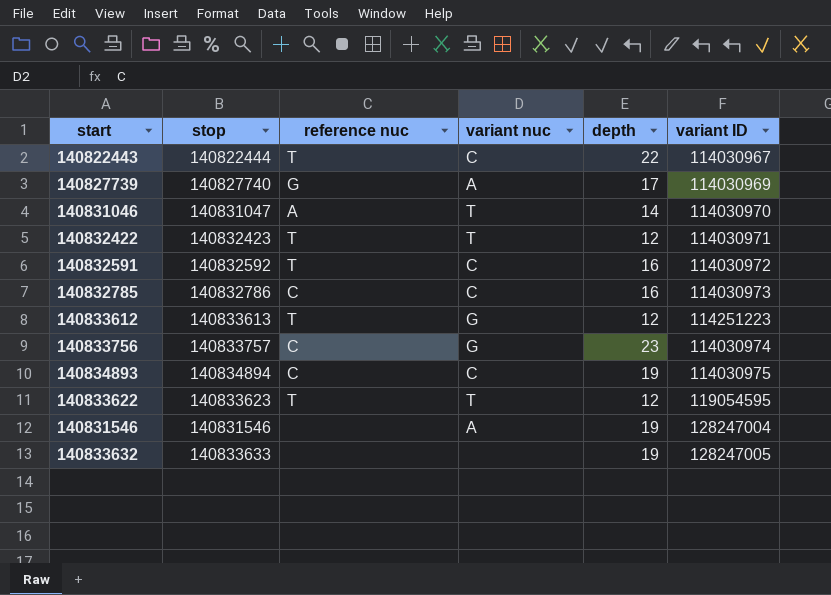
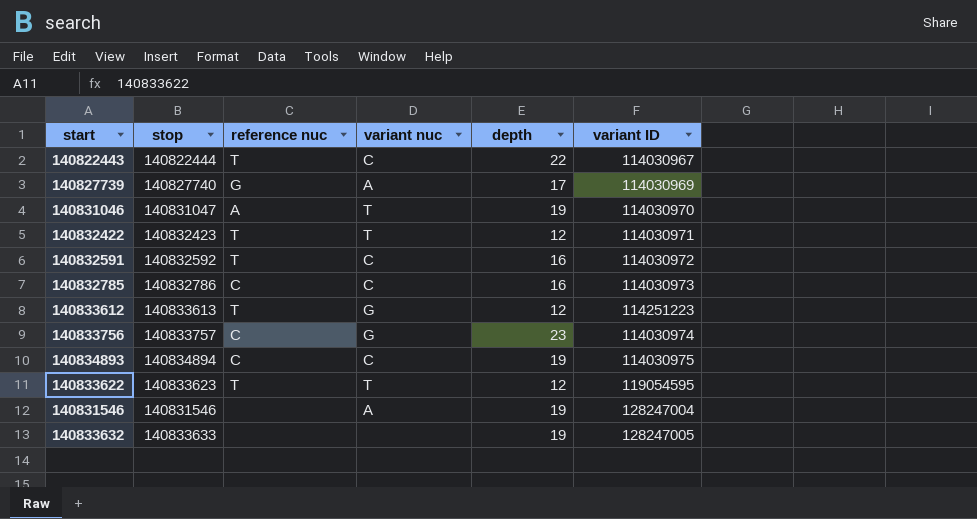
140831046 | depth: 14 -> 19

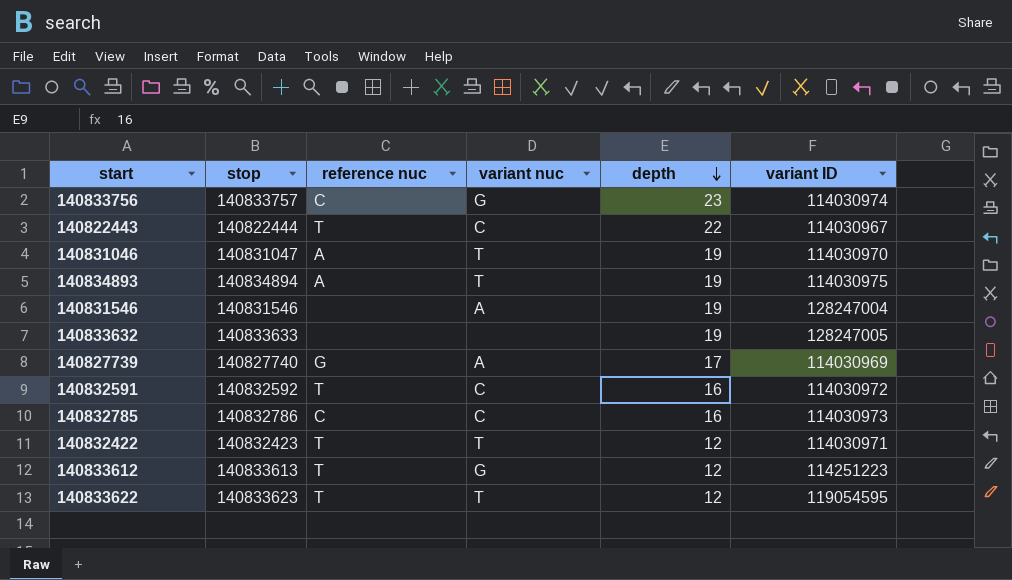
row order: none -> depth descending
140834893 | reference nuc: C -> A
140834893 | variant nuc: C -> T

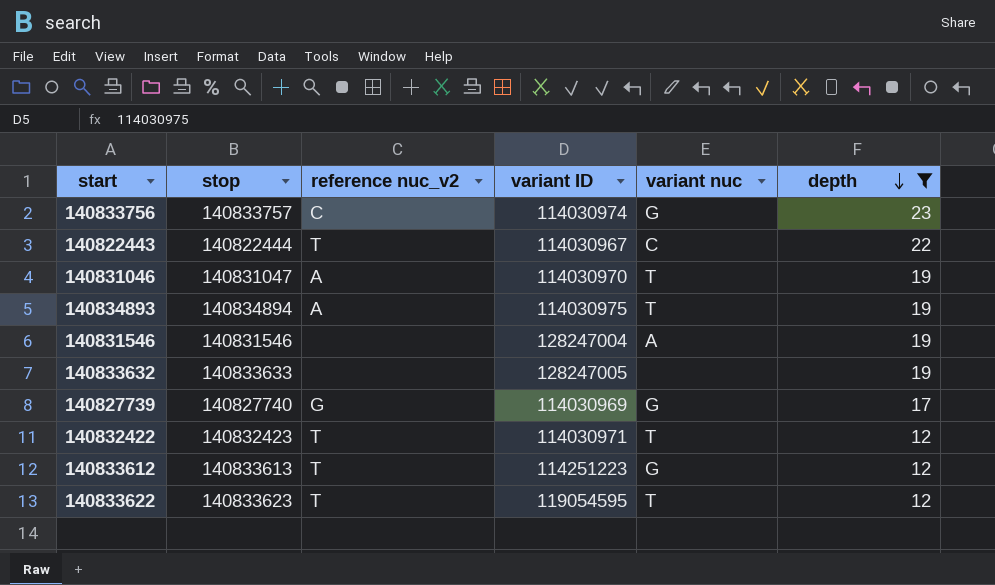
filter: none -> depth != 16
column name: reference nuc -> reference nuc_v2
column variant ID | position: 6 -> 4
140827739 | variant nuc: A -> G

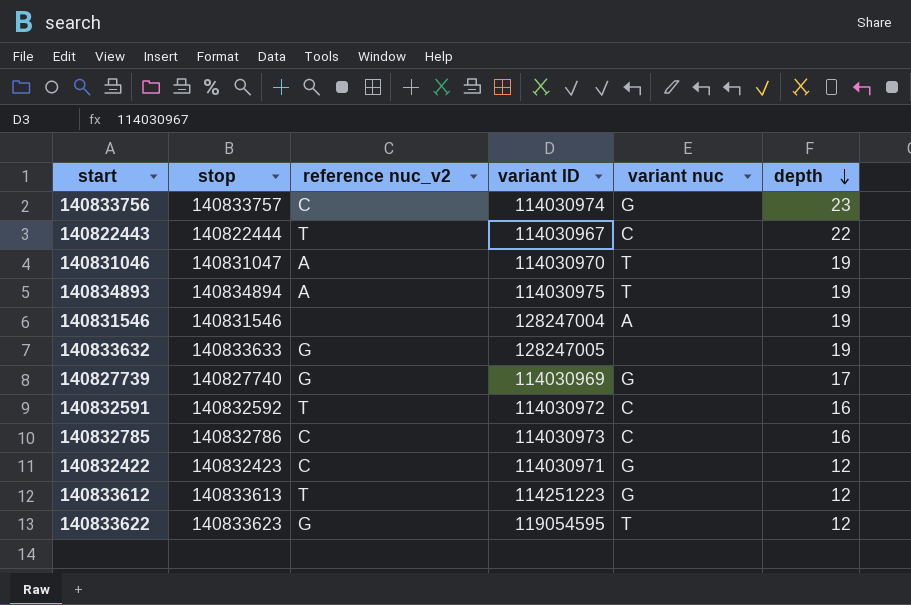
filter: depth != 16 -> none
140833632 | reference nuc_v2: none -> G
140832422 | reference nuc_v2: T -> C
140832422 | variant nuc: T -> G
140833622 | reference nuc_v2: T -> G

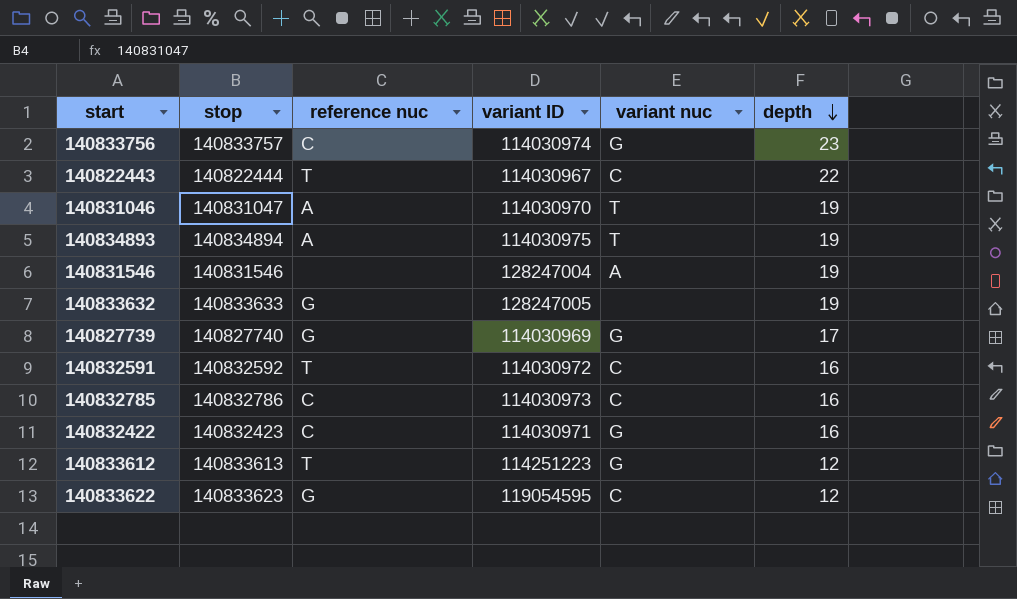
column name: reference nuc_v2 -> reference nuc
140832422 | depth: 12 -> 16
140833622 | variant nuc: T -> C

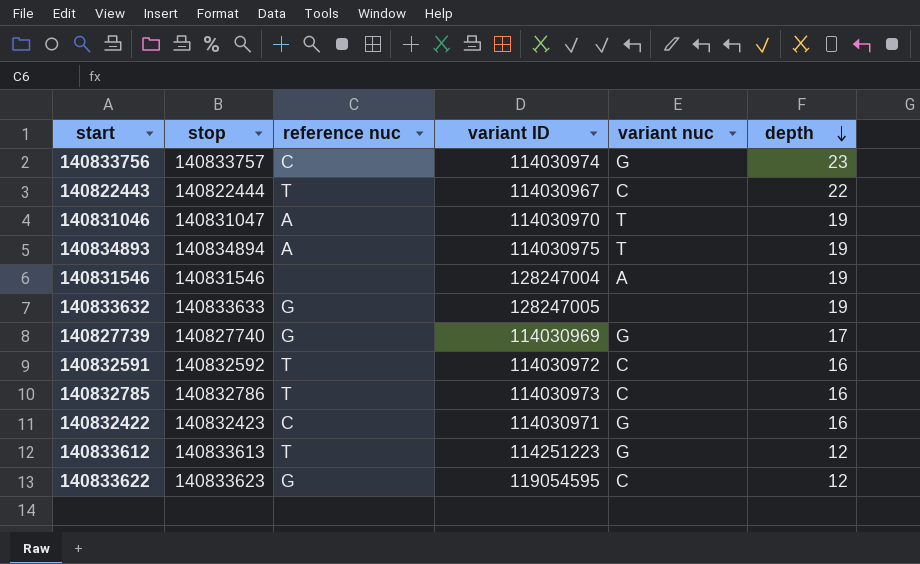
140832785 | reference nuc: C -> T

